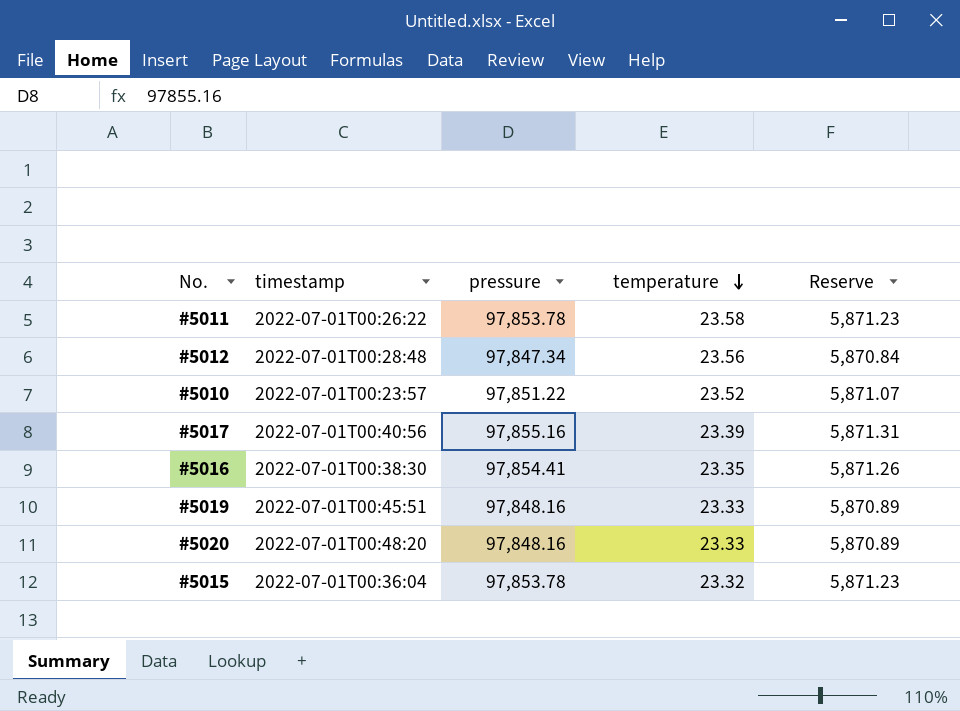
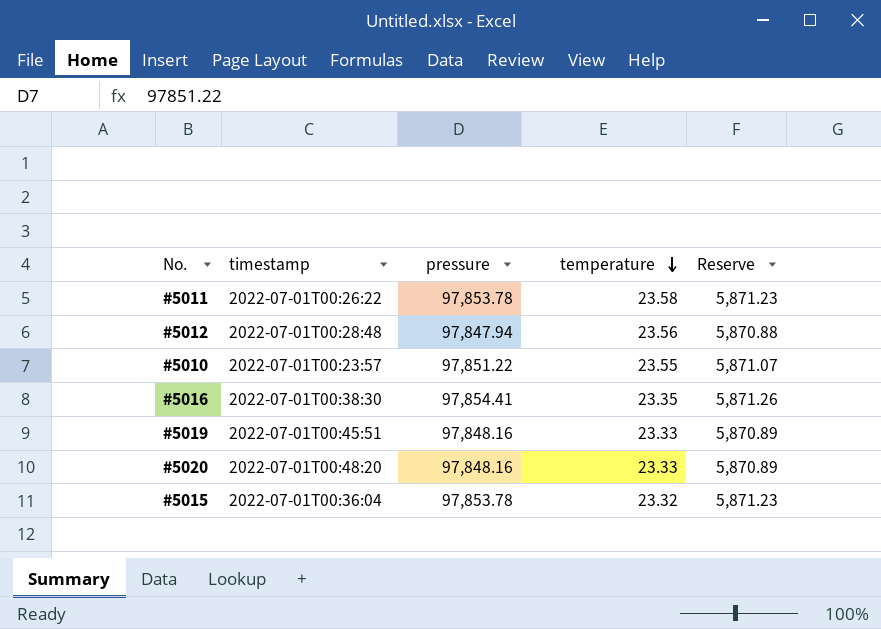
row #5017: 2022-07-01T00:40:56 | 97,855.16 | 23.39 | 5,871.31 -> none
#5012 | pressure: 97,847.34 -> 97,847.94
#5012 | Reserve: 5,870.84 -> 5,870.88
#5010 | temperature: 23.52 -> 23.55

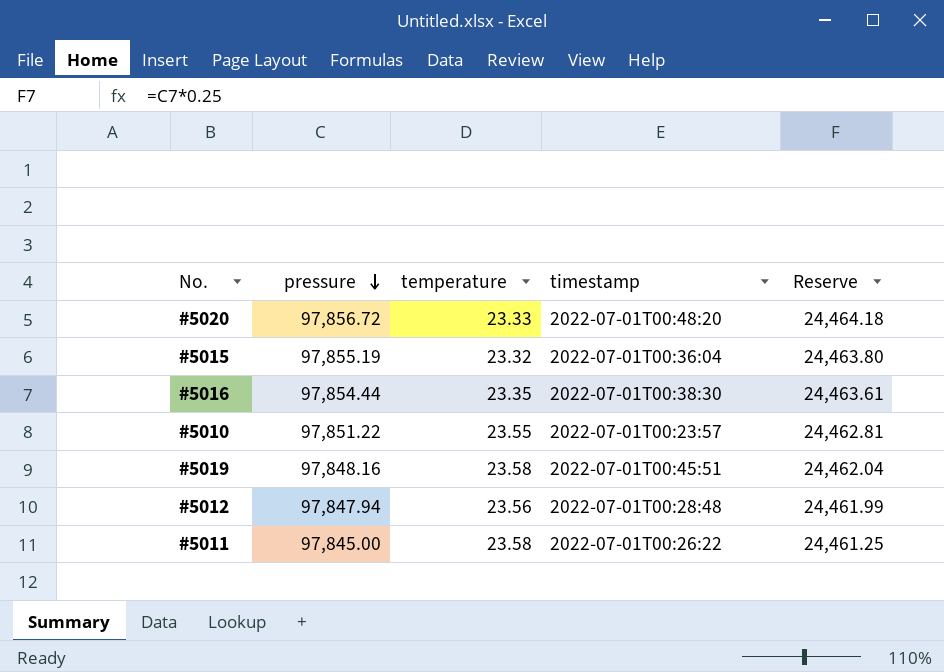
row order: temperature descending -> pressure descending
column timestamp | position: 2 -> 4
column Reserve | formula: [pressure] * 0.06 -> [pressure] * 0.25
#5020 | pressure: 97,848.16 -> 97,856.72
#5015 | pressure: 97,853.78 -> 97,855.19
#5016 | pressure: 97,854.41 -> 97,854.44
#5019 | temperature: 23.33 -> 23.58
#5011 | pressure: 97,853.78 -> 97,845.00

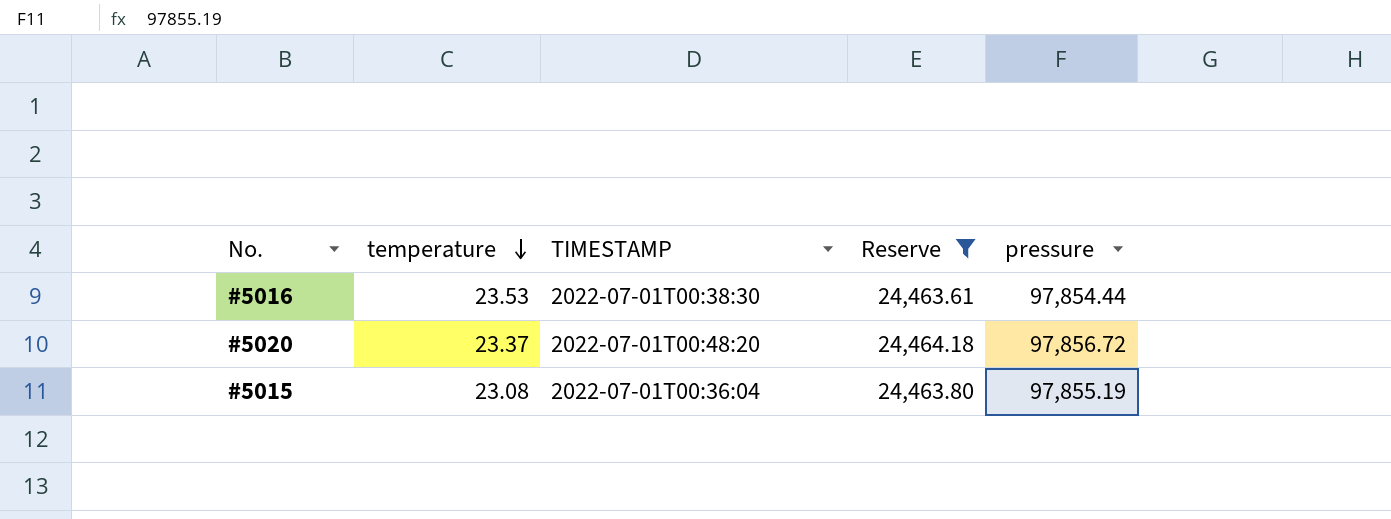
filter: none -> Reserve >= 24,463.61
row order: pressure descending -> temperature descending
column name: timestamp -> TIMESTAMP
column pressure | position: 2 -> 5
#5016 | temperature: 23.35 -> 23.53
#5020 | temperature: 23.33 -> 23.37
#5015 | temperature: 23.32 -> 23.08

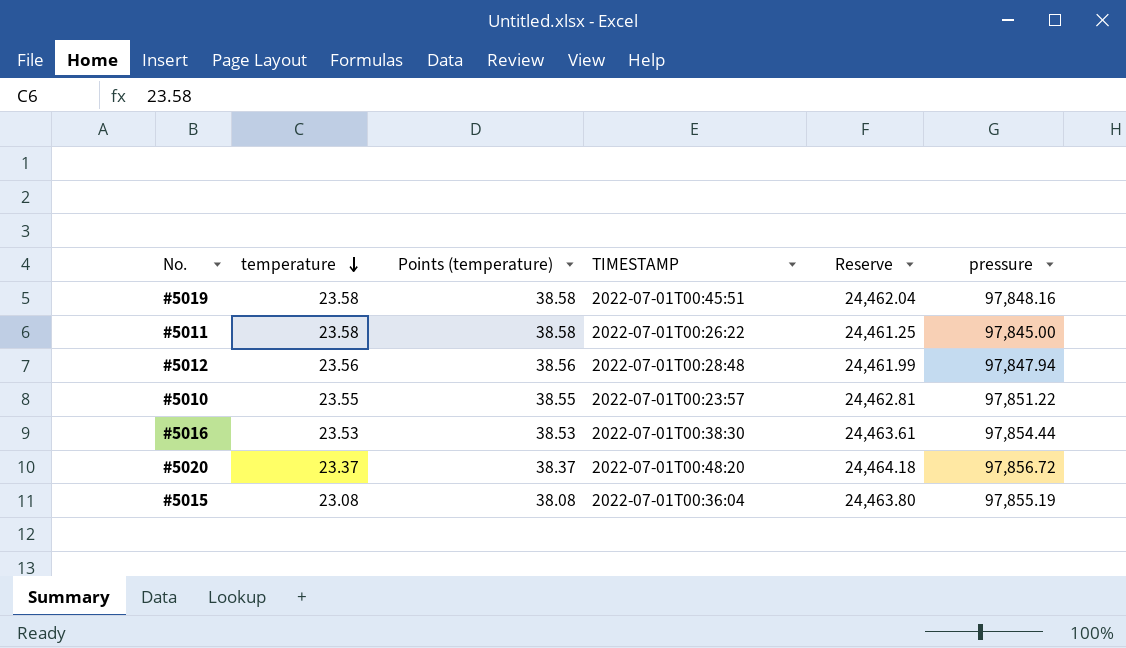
filter: Reserve >= 24,463.61 -> none
column Points (temperature) | formula: none -> [temperature] + 15

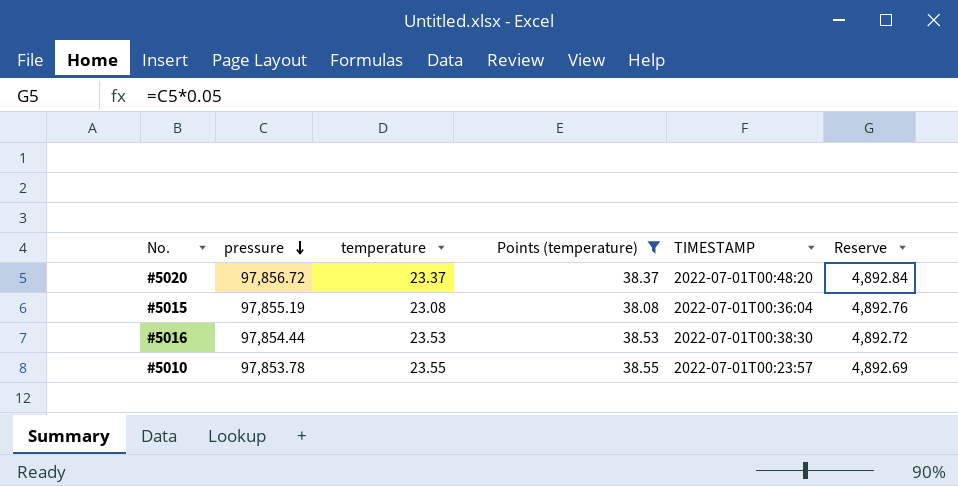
filter: none -> Points (temperature) <= 38.55
row order: temperature descending -> pressure descending
column pressure | position: 6 -> 2
column Reserve | formula: [pressure] * 0.25 -> [pressure] * 0.05
#5010 | pressure: 97,851.22 -> 97,853.78

